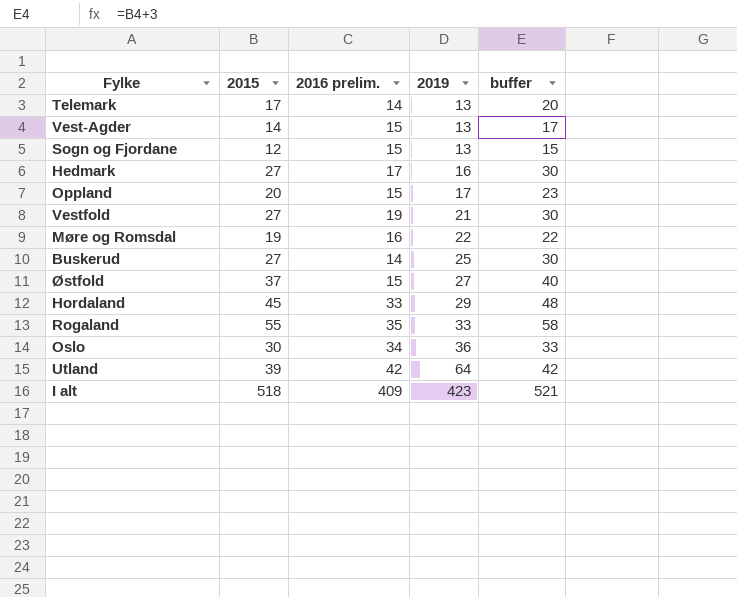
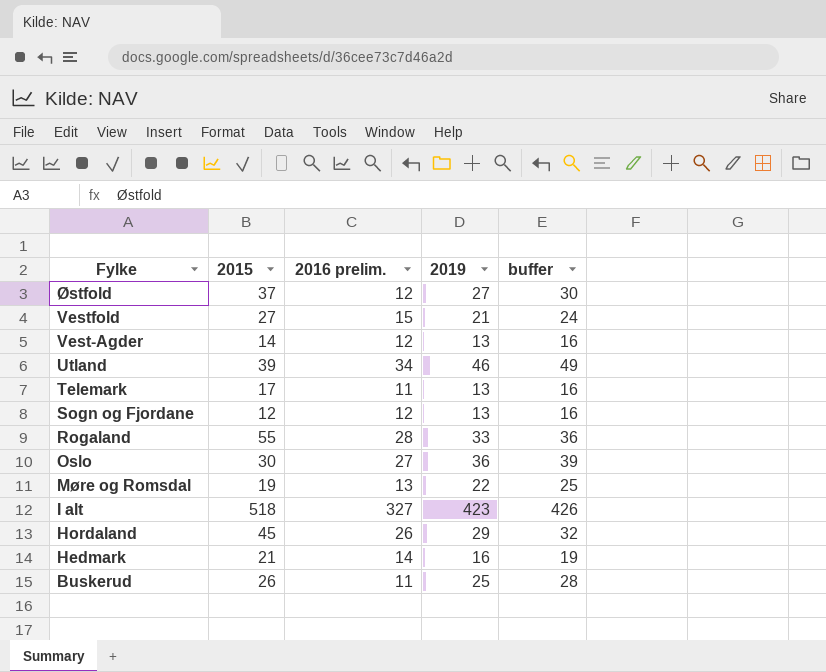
row order: 2019 ascending -> Fylke descending
column buffer | formula: [2015] + 3 -> [2019] + 3
row Oppland: 20 | 15 | 17 | 23 -> none
Østfold | 2016 prelim.: 15 -> 12
Vestfold | 2016 prelim.: 19 -> 15
Vest-Agder | 2016 prelim.: 15 -> 12
Utland | 2016 prelim.: 42 -> 34
Utland | 2019: 64 -> 46
Telemark | 2016 prelim.: 14 -> 11
Sogn og Fjordane | 2016 prelim.: 15 -> 12
Rogaland | 2016 prelim.: 35 -> 28
Oslo | 2016 prelim.: 34 -> 27
Møre og Romsdal | 2016 prelim.: 16 -> 13
I alt | 2016 prelim.: 409 -> 327
Hordaland | 2016 prelim.: 33 -> 26
Hedmark | 2015: 27 -> 21
Hedmark | 2016 prelim.: 17 -> 14
Buskerud | 2015: 27 -> 26
Buskerud | 2016 prelim.: 14 -> 11

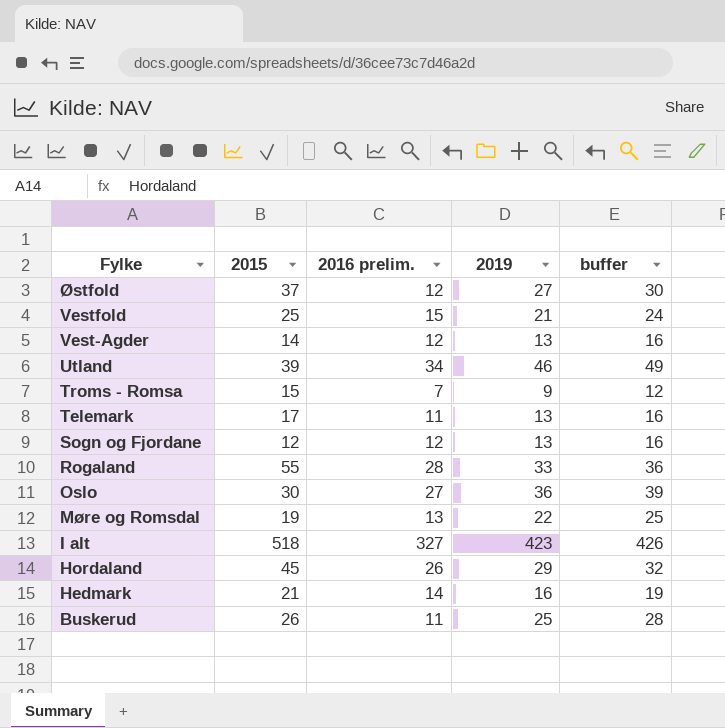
Vestfold | 2015: 27 -> 25
row Troms - Romsa: none -> 15 | 7 | 9 | 12

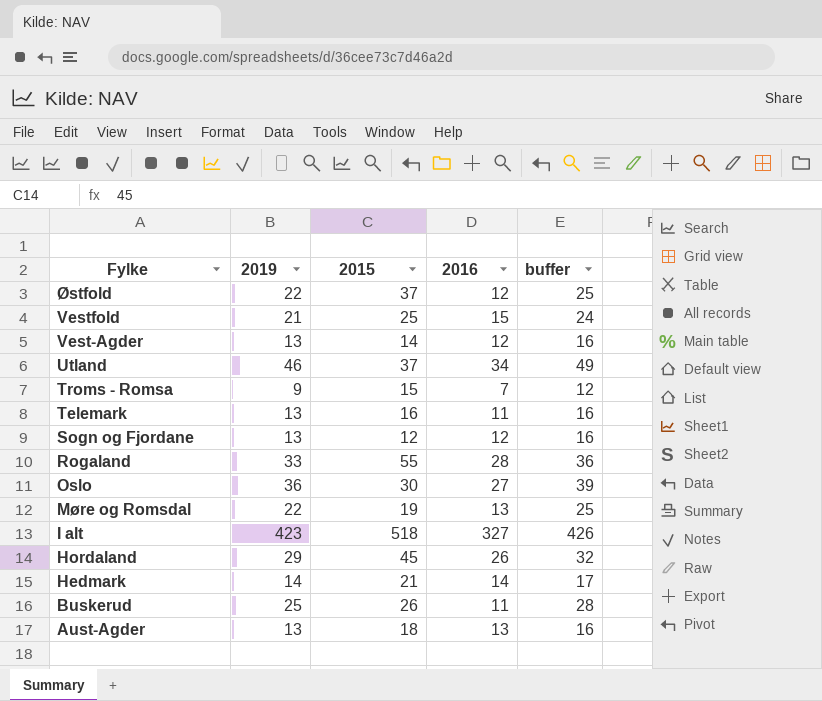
column 2019 | position: 4 -> 2
column name: 2016 prelim. -> 2016
Østfold | 2019: 27 -> 22
Østfold | buffer: 30 -> 25
Utland | 2015: 39 -> 37
Telemark | 2015: 17 -> 16
Hedmark | 2019: 16 -> 14
Hedmark | buffer: 19 -> 17
row Aust-Agder: none -> 13 | 18 | 13 | 16

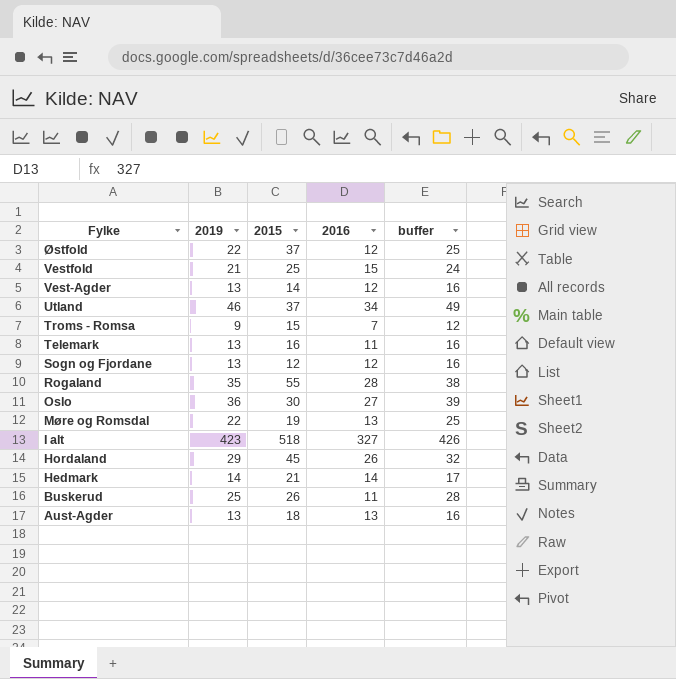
Rogaland | 2019: 33 -> 35
Rogaland | buffer: 36 -> 38

